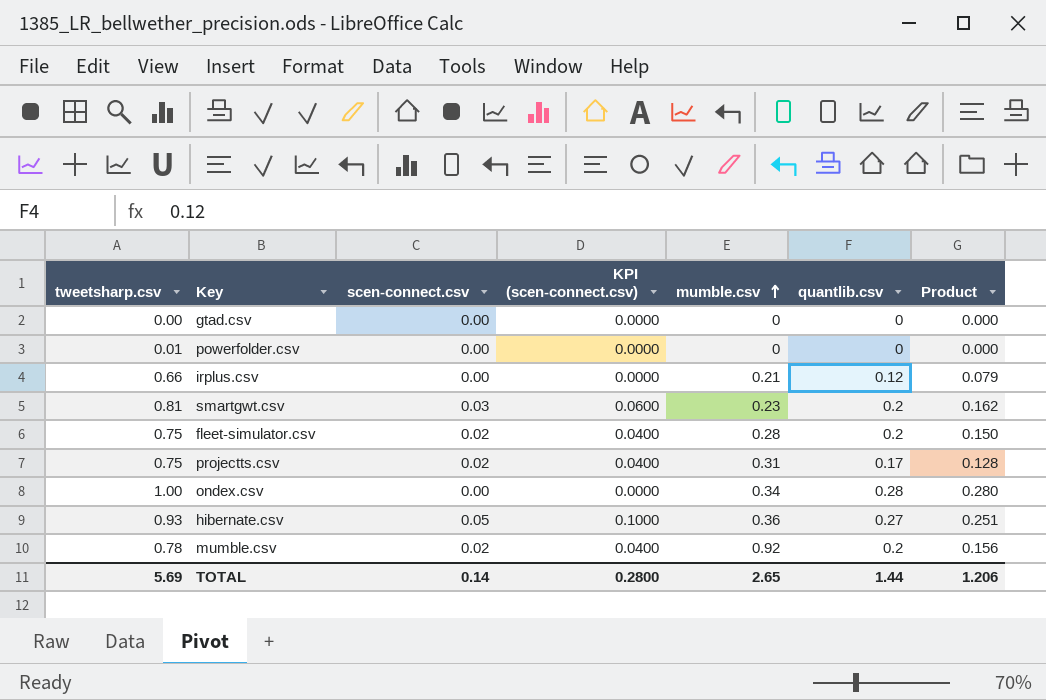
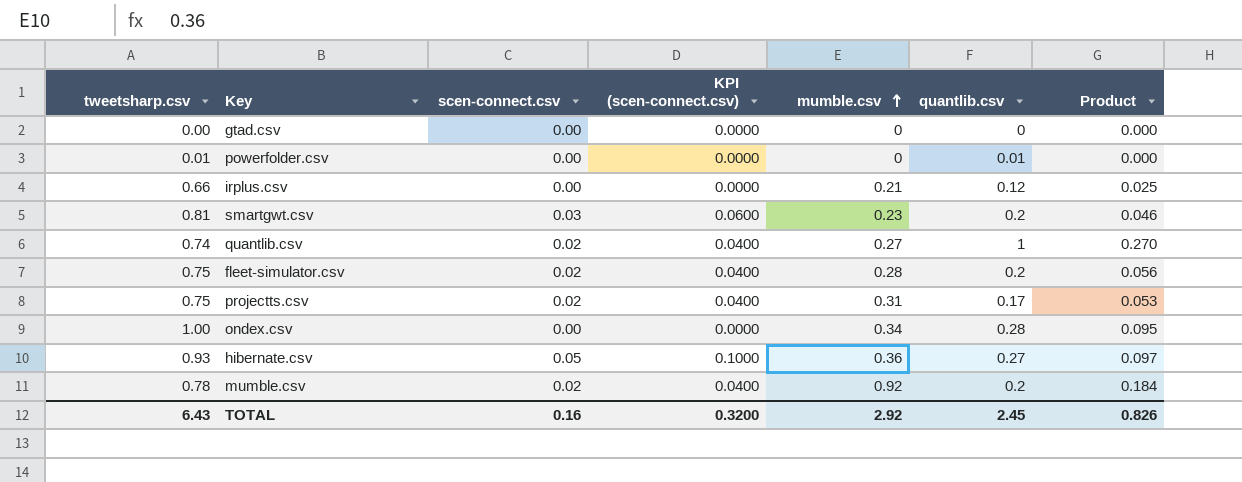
column Product | formula: [tweetsharp.csv] * [quantlib.csv] -> [mumble.csv] * [quantlib.csv]
powerfolder.csv | quantlib.csv: 0 -> 0.01
row quantlib.csv: none -> 0.74 | 0.02 | 0.0400 | 0.27 | 1 | 0.270
TOTAL | tweetsharp.csv: 5.69 -> 6.43
TOTAL | scen-connect.csv: 0.14 -> 0.16
TOTAL | KPI (scen-connect.csv): 0.2800 -> 0.3200
TOTAL | mumble.csv: 2.65 -> 2.92
TOTAL | quantlib.csv: 1.44 -> 2.45
TOTAL | Product: 1.206 -> 0.826

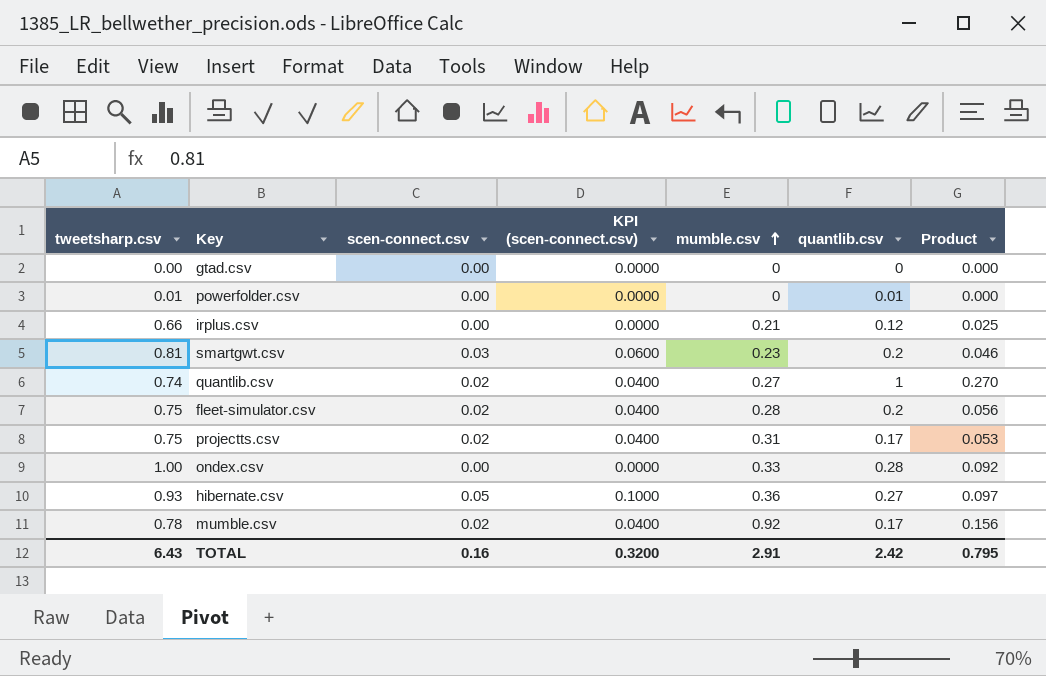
ondex.csv | mumble.csv: 0.34 -> 0.33
ondex.csv | Product: 0.095 -> 0.092
mumble.csv | quantlib.csv: 0.2 -> 0.17
mumble.csv | Product: 0.184 -> 0.156
TOTAL | mumble.csv: 2.92 -> 2.91
TOTAL | quantlib.csv: 2.45 -> 2.42
TOTAL | Product: 0.826 -> 0.795

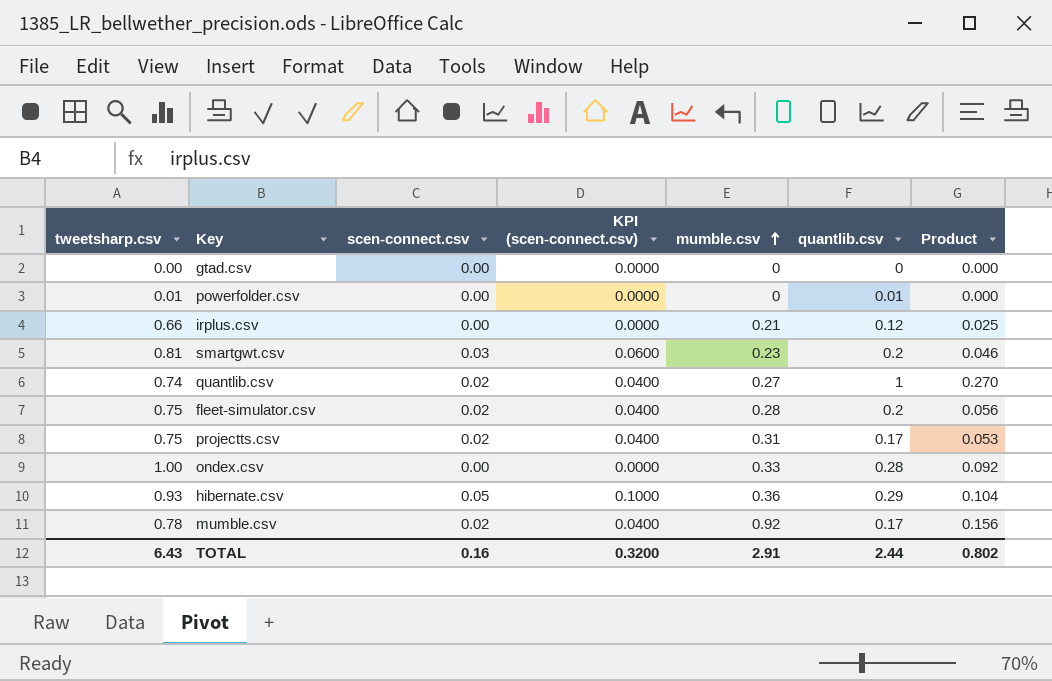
hibernate.csv | quantlib.csv: 0.27 -> 0.29
hibernate.csv | Product: 0.097 -> 0.104
TOTAL | quantlib.csv: 2.42 -> 2.44
TOTAL | Product: 0.795 -> 0.802

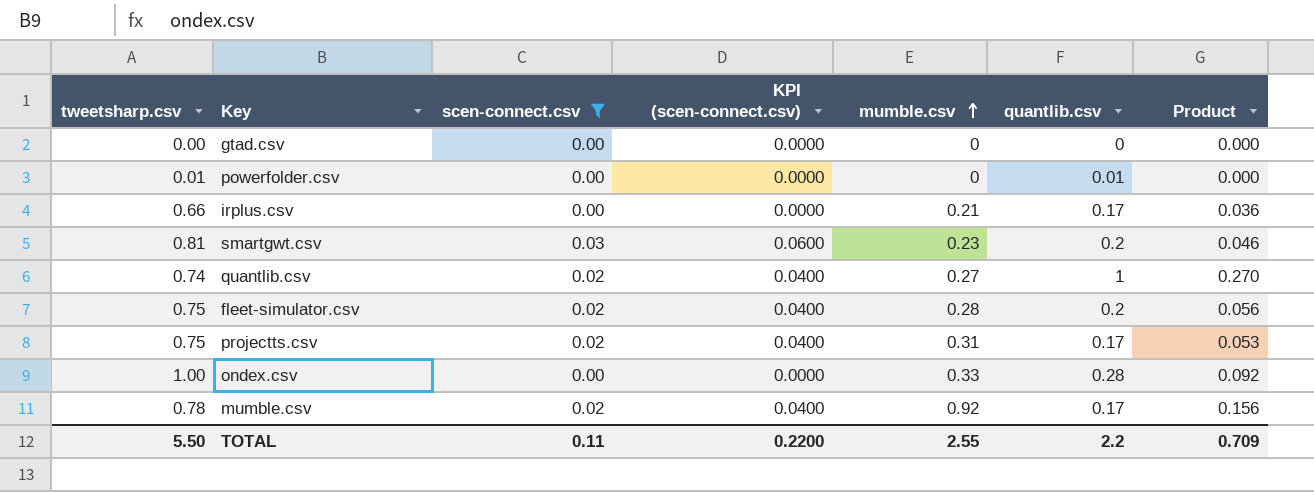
filter: none -> scen-connect.csv != 0.05
irplus.csv | quantlib.csv: 0.12 -> 0.17
irplus.csv | Product: 0.025 -> 0.036
TOTAL | tweetsharp.csv: 6.43 -> 5.50
TOTAL | scen-connect.csv: 0.16 -> 0.11
TOTAL | KPI (scen-connect.csv): 0.3200 -> 0.2200
TOTAL | mumble.csv: 2.91 -> 2.55
TOTAL | quantlib.csv: 2.44 -> 2.2
TOTAL | Product: 0.802 -> 0.709

